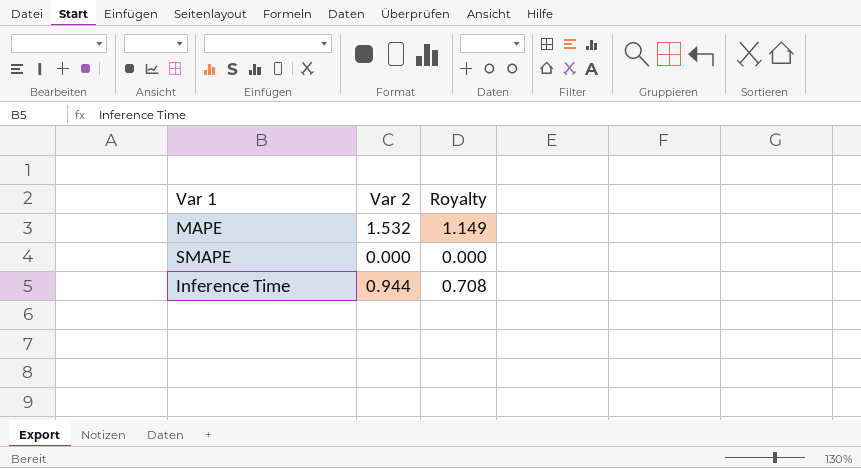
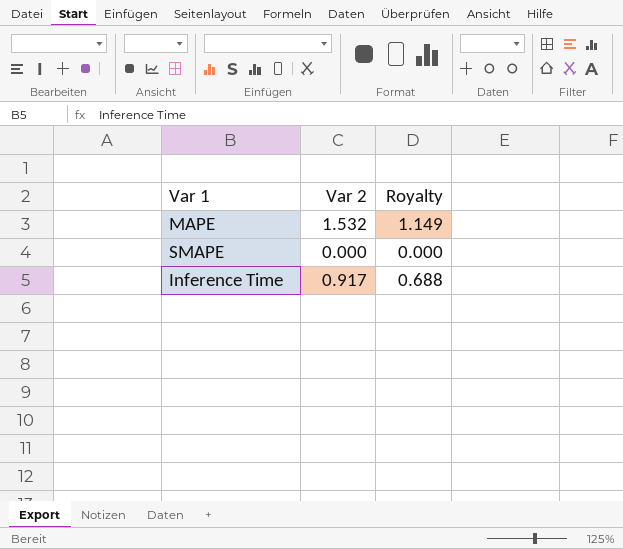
Inference Time | Var 2: 0.944 -> 0.917
Inference Time | Royalty: 0.708 -> 0.688

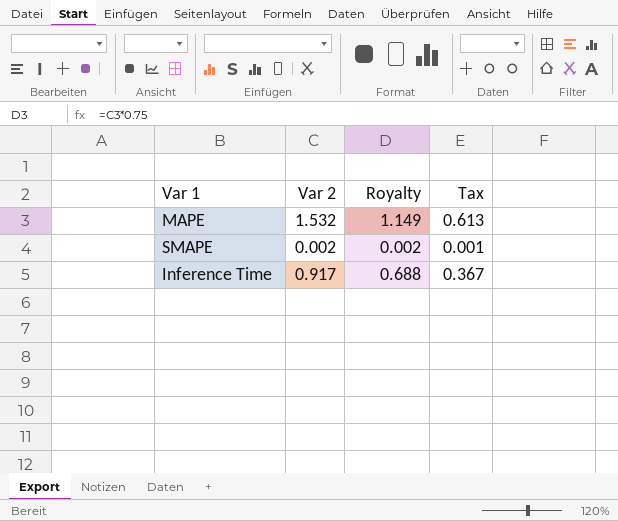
column Tax | formula: none -> [Var 2] * 0.4
SMAPE | Var 2: 0.000 -> 0.002
SMAPE | Royalty: 0.000 -> 0.002

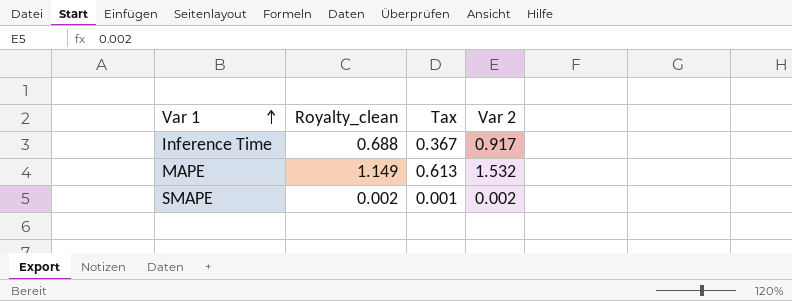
row order: none -> Var 1 ascending
column name: Royalty -> Royalty_clean
column Var 2 | position: 2 -> 4

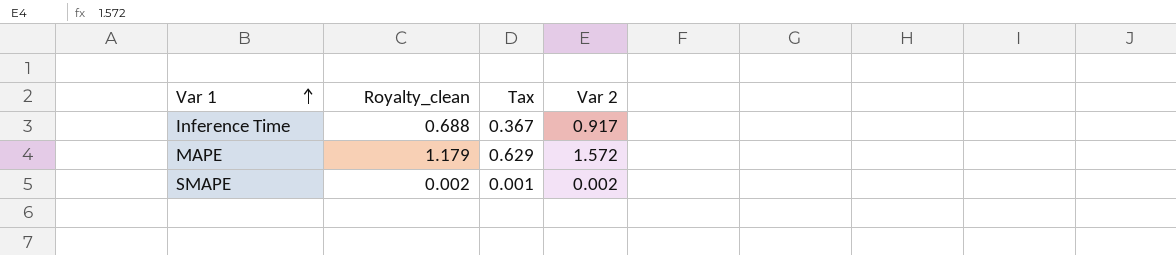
MAPE | Royalty_clean: 1.149 -> 1.179
MAPE | Tax: 0.613 -> 0.629
MAPE | Var 2: 1.532 -> 1.572

